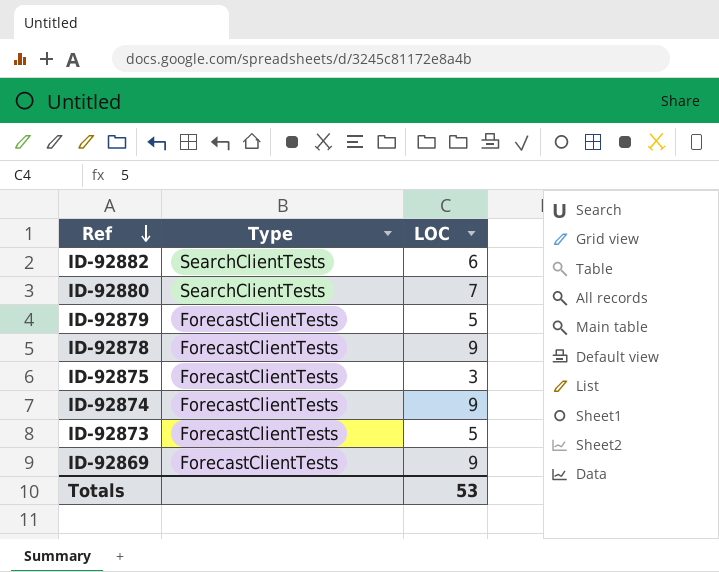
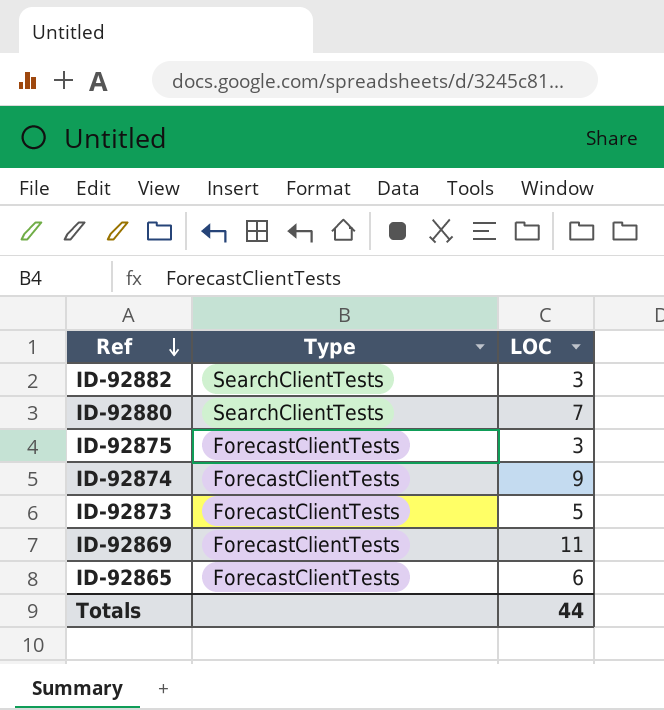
row ID-92879: ForecastClientTests | 5 -> none
row ID-92878: ForecastClientTests | 9 -> none
ID-92882 | LOC: 6 -> 3
ID-92869 | LOC: 9 -> 11
row ID-92865: none -> ForecastClientTests | 6
Totals | LOC: 53 -> 44

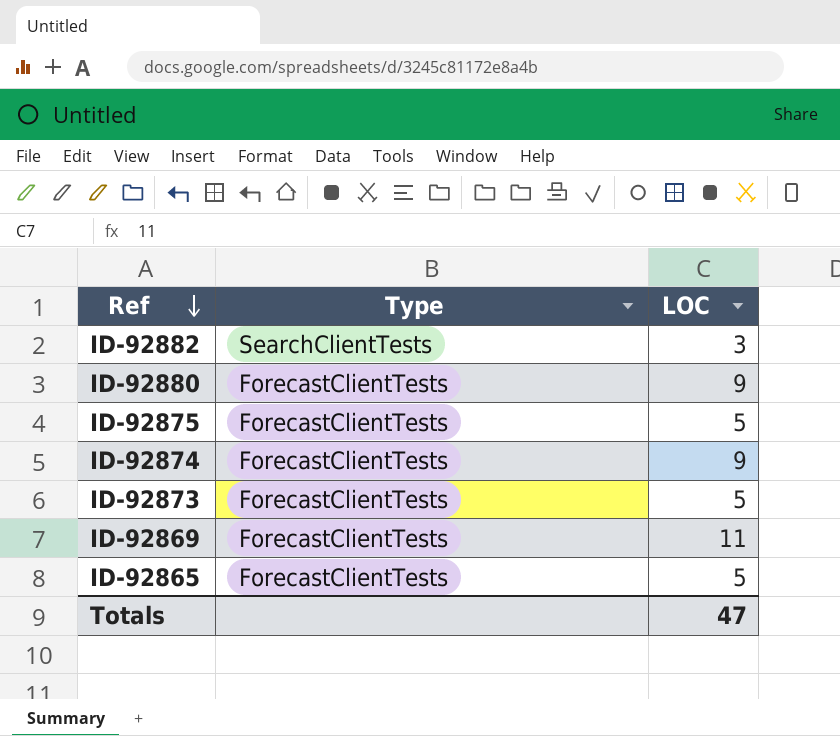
ID-92880 | Type: SearchClientTests -> ForecastClientTests
ID-92880 | LOC: 7 -> 9
ID-92875 | LOC: 3 -> 5
ID-92865 | LOC: 6 -> 5
Totals | LOC: 44 -> 47

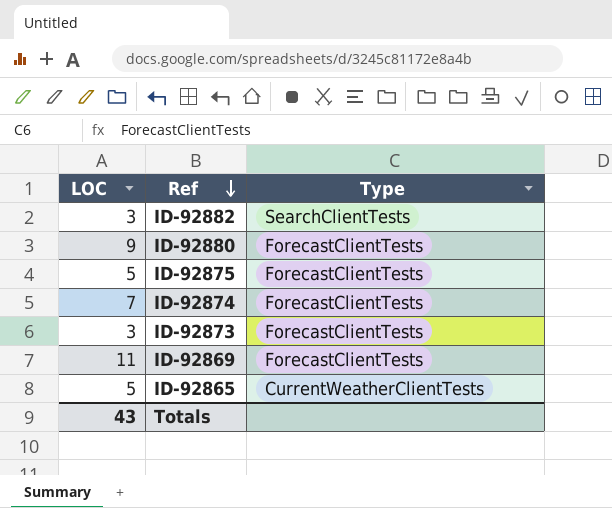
column LOC | position: 3 -> 1
ID-92874 | LOC: 9 -> 7
ID-92873 | LOC: 5 -> 3
ID-92865 | Type: ForecastClientTests -> CurrentWeatherClientTests
Totals | LOC: 47 -> 43

